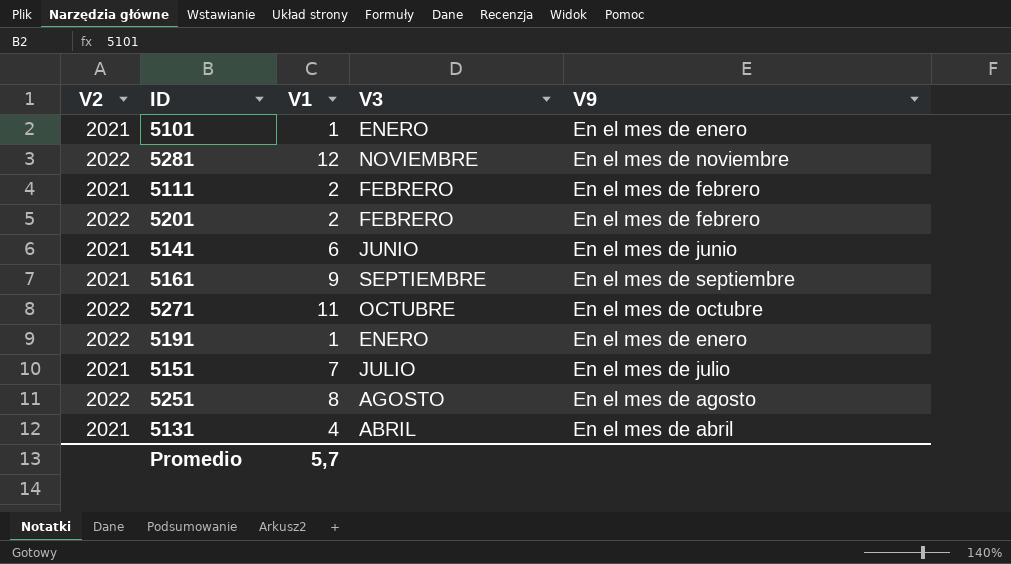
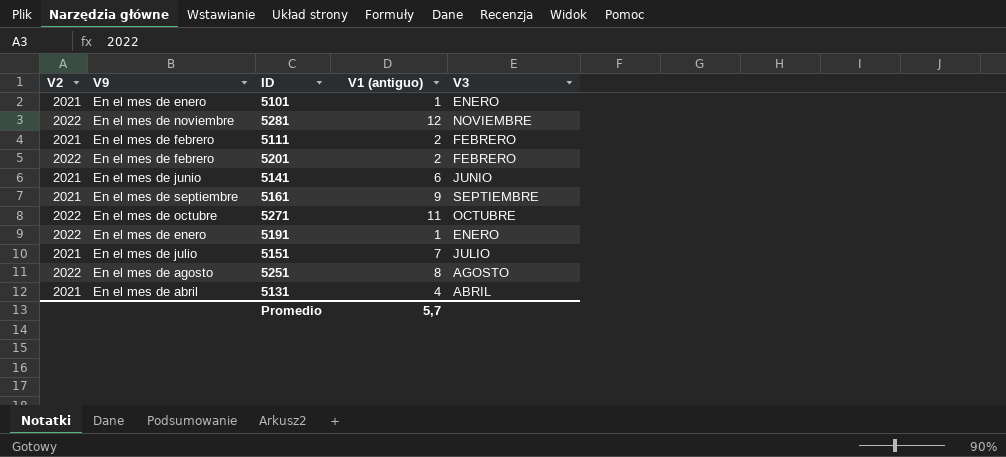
column V9 | position: 5 -> 2
column name: V1 -> V1 (antiguo)

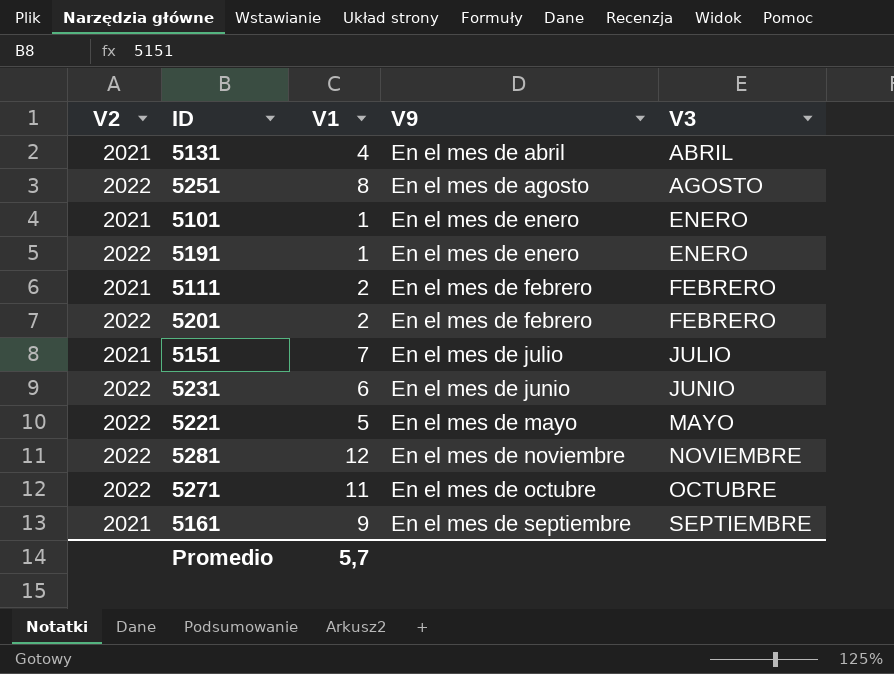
row order: none -> V9 ascending
column name: V1 (antiguo) -> V1
column V9 | position: 2 -> 4
row 5141: 2021 | En el mes de junio | 6 | JUNIO -> none
row 5231: none -> 2022 | 6 | En el mes de junio | JUNIO
row 5221: none -> 2022 | 5 | En el mes de mayo | MAYO

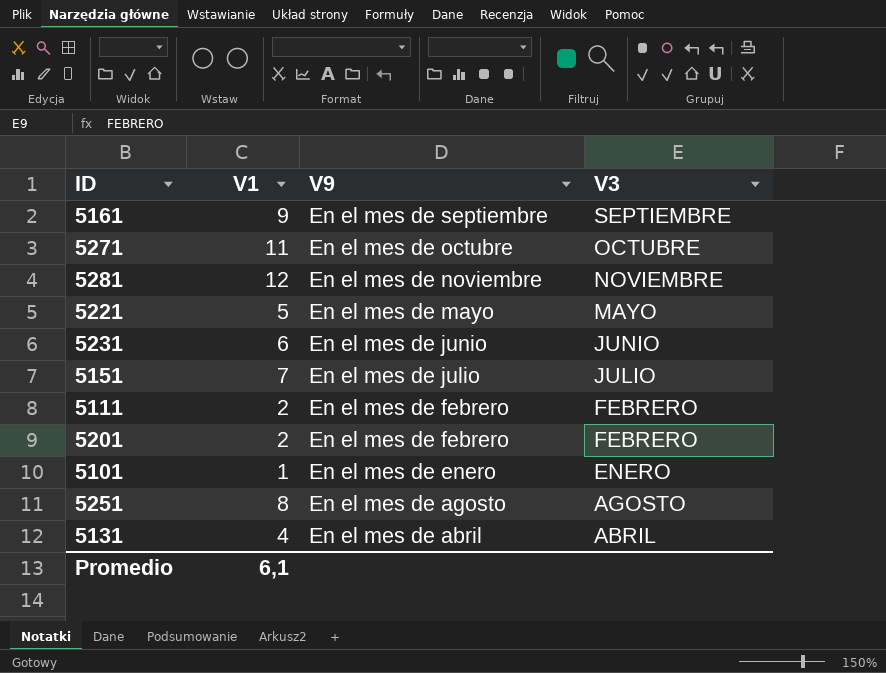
row order: V9 ascending -> V9 descending
column V2 | position: 1 -> none
row 5191: 2022 | 1 | En el mes de enero | ENERO -> none
Promedio | V1: 5,7 -> 6,1

